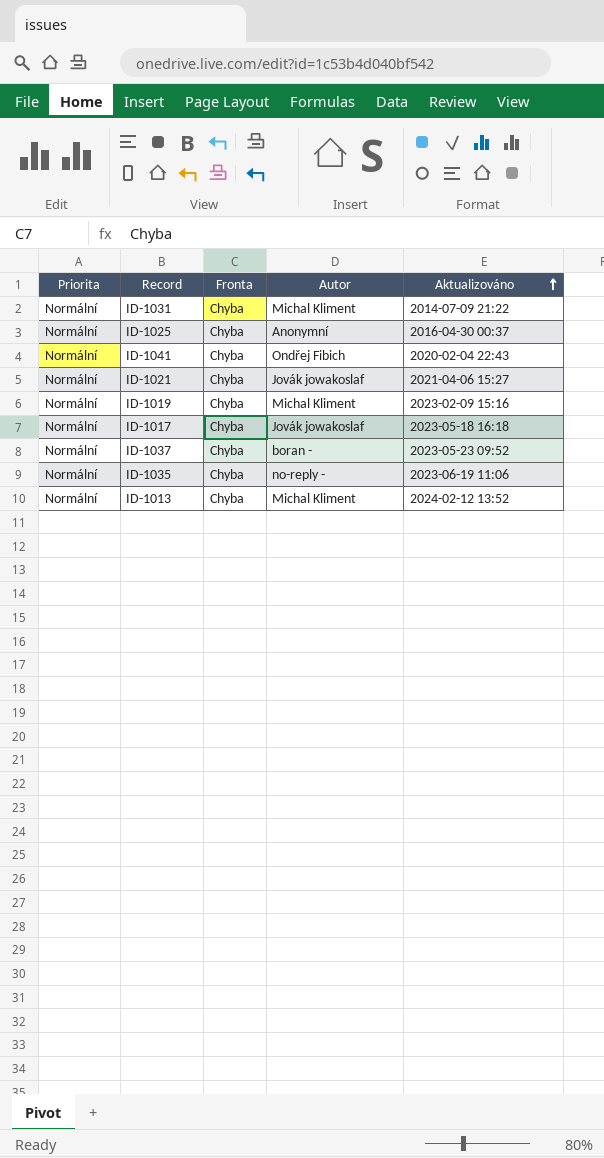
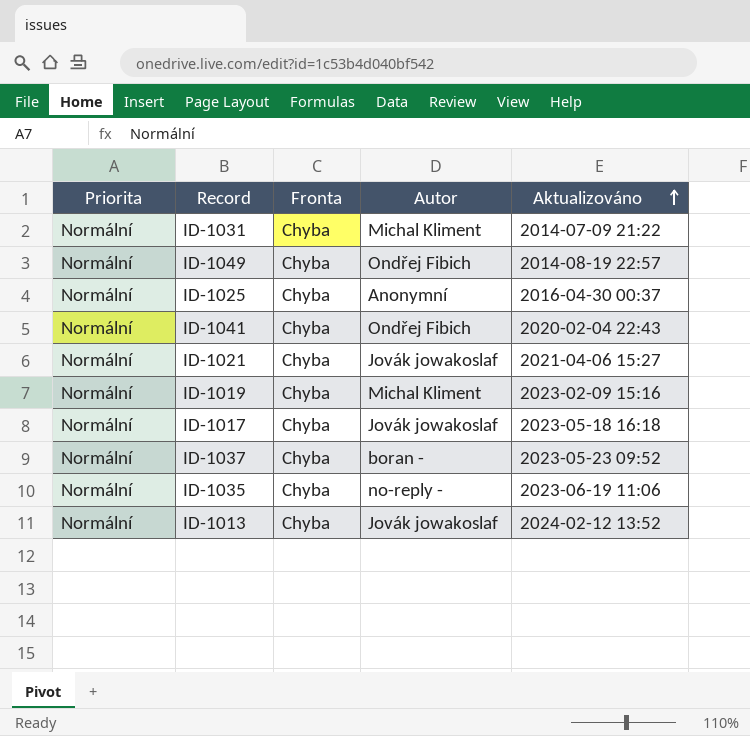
row ID-1049: none -> Normální | Chyba | Ondřej Fibich | 2014-08-19 22:57
ID-1013 | Autor: Michal Kliment -> Jovák jowakoslaf

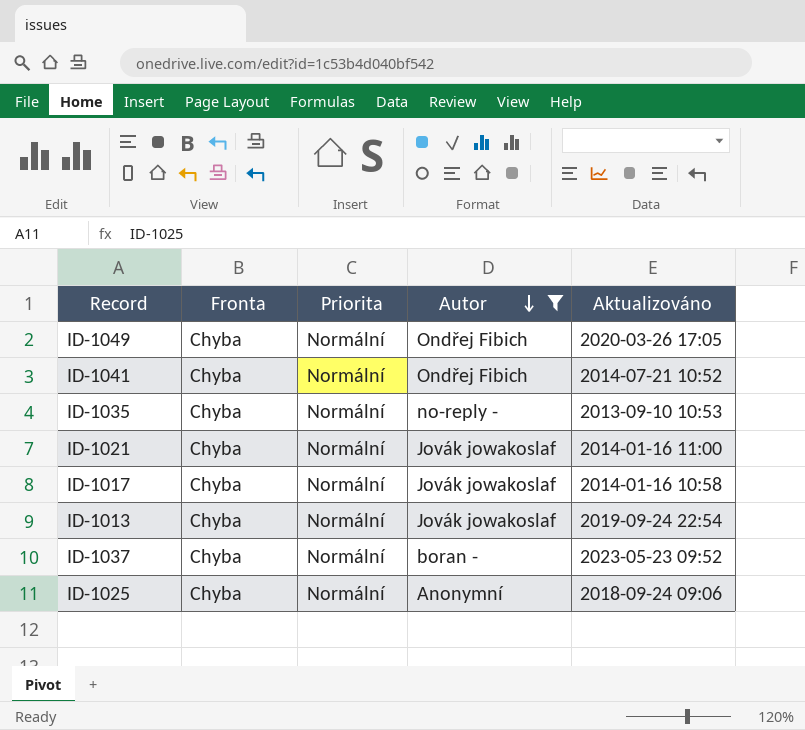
filter: none -> Autor != Michal Kliment
row order: Aktualizováno ascending -> Autor descending
column Priorita | position: 1 -> 3
ID-1049 | Aktualizováno: 2014-08-19 22:57 -> 2020-03-26 17:05
ID-1041 | Aktualizováno: 2020-02-04 22:43 -> 2014-07-21 10:52
ID-1035 | Aktualizováno: 2023-06-19 11:06 -> 2013-09-10 10:53
ID-1021 | Aktualizováno: 2021-04-06 15:27 -> 2014-01-16 11:00
ID-1017 | Aktualizováno: 2023-05-18 16:18 -> 2014-01-16 10:58
ID-1013 | Aktualizováno: 2024-02-12 13:52 -> 2019-09-24 22:54
ID-1025 | Aktualizováno: 2016-04-30 00:37 -> 2018-09-24 09:06

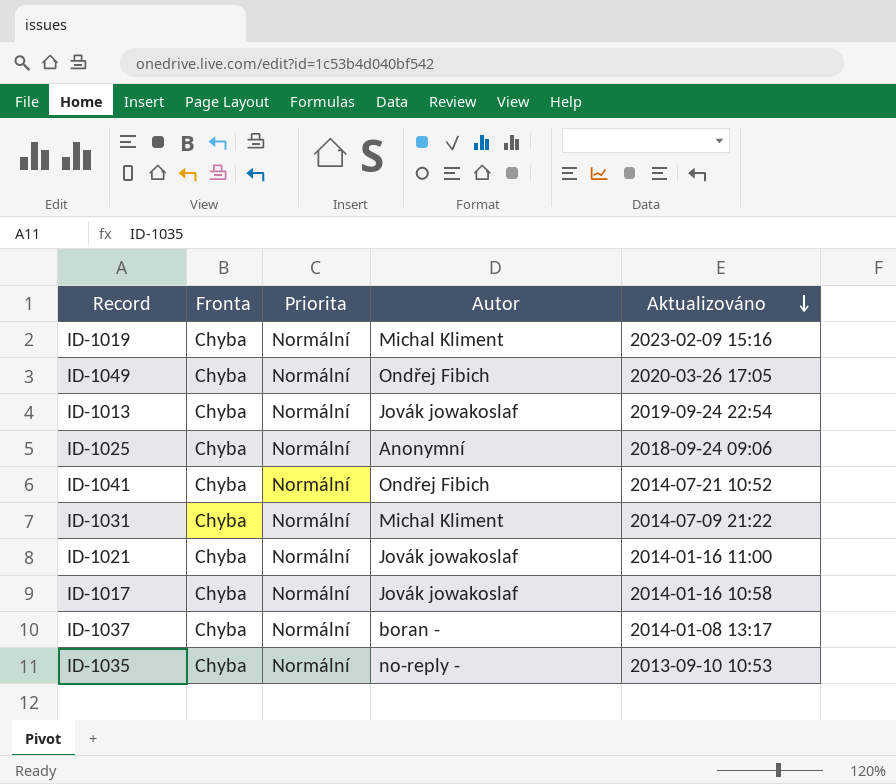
filter: Autor != Michal Kliment -> none
row order: Autor descending -> Aktualizováno descending
ID-1037 | Aktualizováno: 2023-05-23 09:52 -> 2014-01-08 13:17

